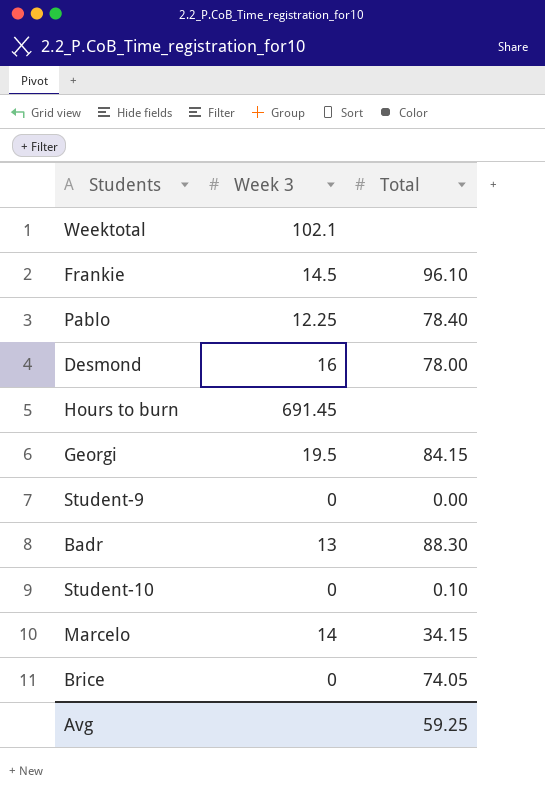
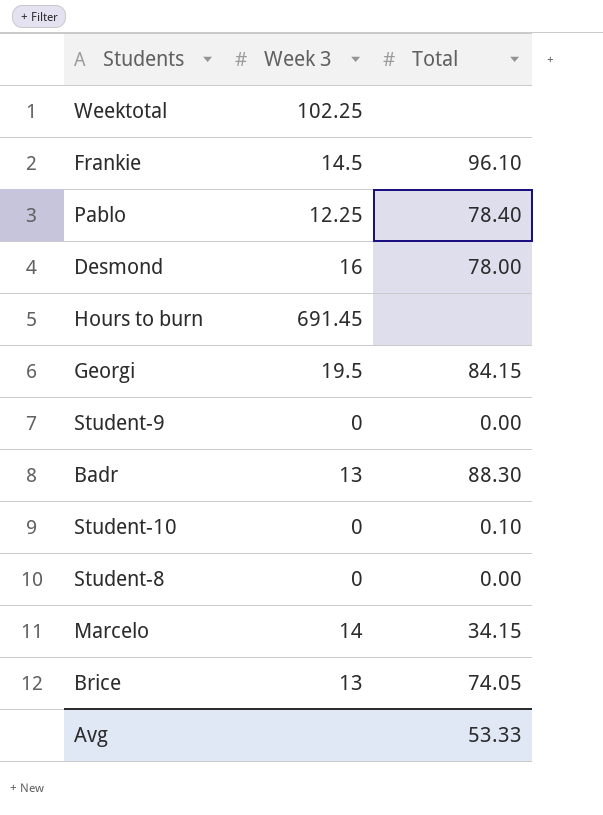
Weektotal | Week 3: 102.1 -> 102.25
row Student-8: none -> 0 | 0.00
Brice | Week 3: 0 -> 13
Avg | Total: 59.25 -> 53.33

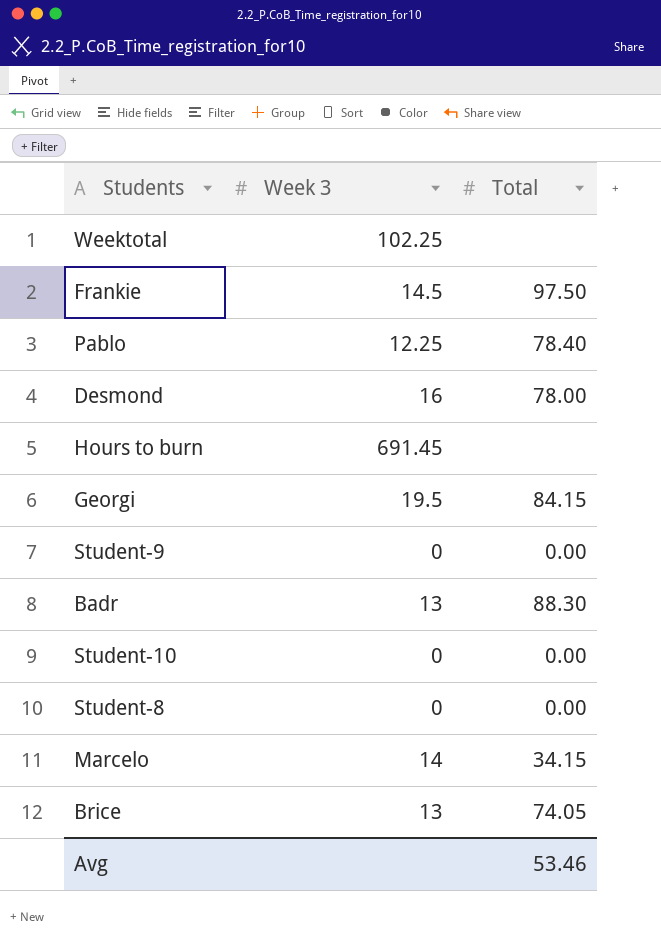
Frankie | Total: 96.10 -> 97.50
Student-10 | Total: 0.10 -> 0.00
Avg | Total: 53.33 -> 53.46

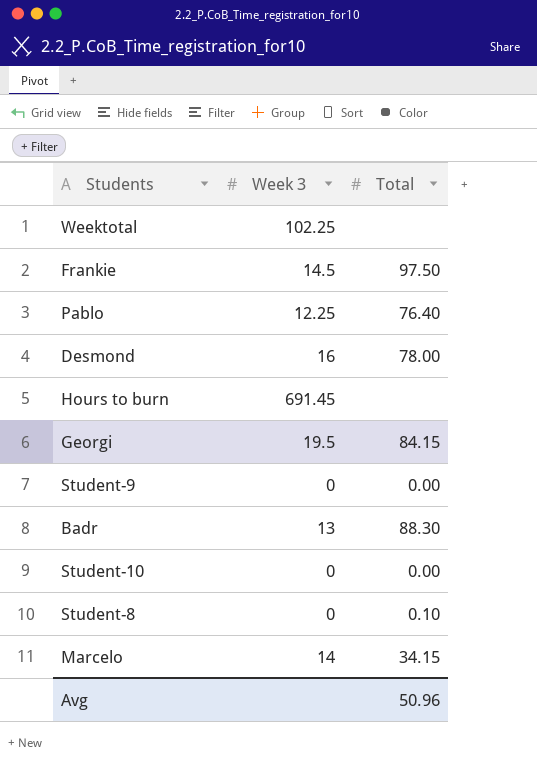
row Brice: 13 | 74.05 -> none
Pablo | Total: 78.40 -> 76.40
Student-8 | Total: 0.00 -> 0.10
Avg | Total: 53.46 -> 50.96

